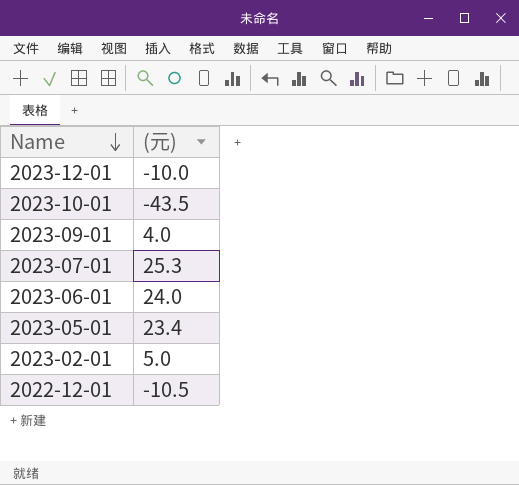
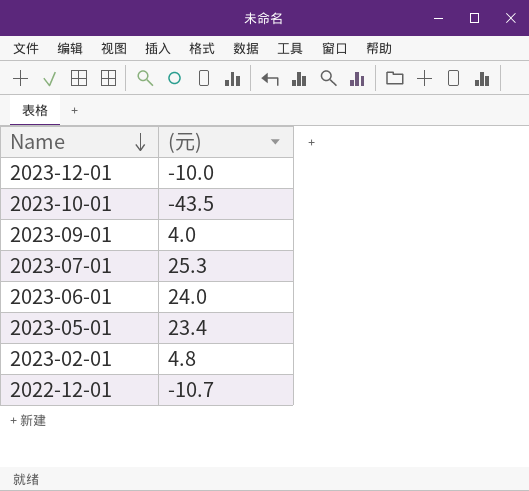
2023-02-01 | (元): 5.0 -> 4.8
2022-12-01 | (元): -10.5 -> -10.7

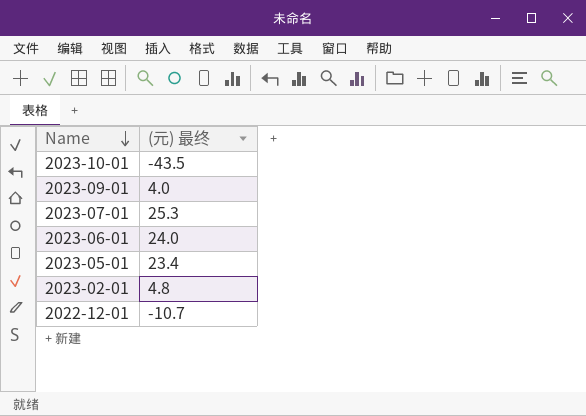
column name: (元) -> (元) 最终
row 2023-12-01: -10.0 -> none

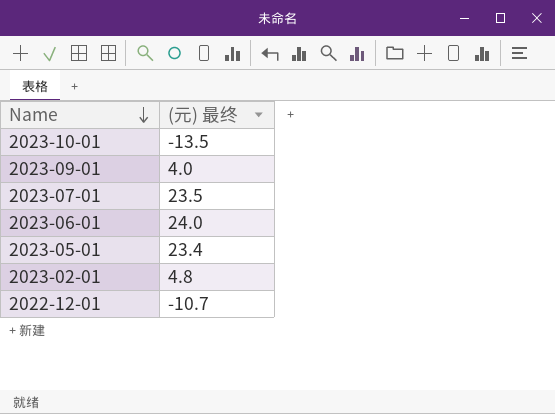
2023-10-01 | (元) 最终: -43.5 -> -13.5
2023-07-01 | (元) 最终: 25.3 -> 23.5

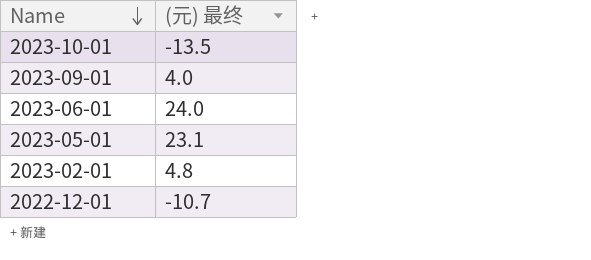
row 2023-07-01: 23.5 -> none
2023-05-01 | (元) 最终: 23.4 -> 23.1

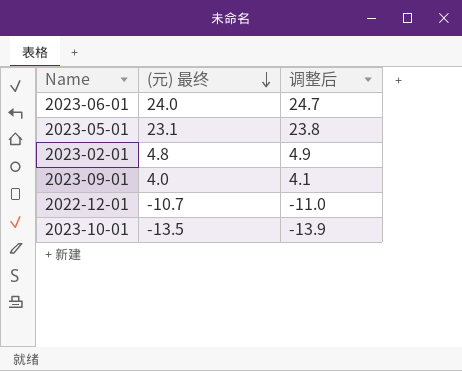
row order: Name descending -> (元) 最终 descending
column 调整后 | formula: none -> [(元) 最终] * 1.03

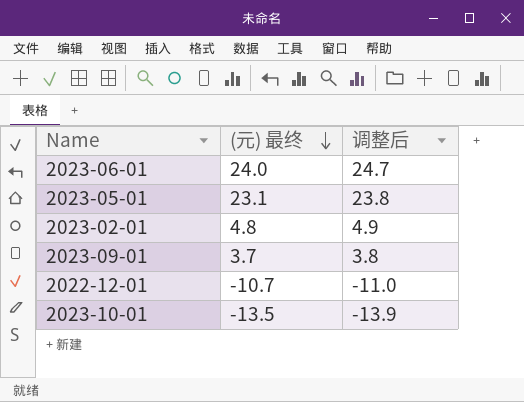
2023-09-01 | (元) 最终: 4.0 -> 3.7
2023-09-01 | 调整后: 4.1 -> 3.8

